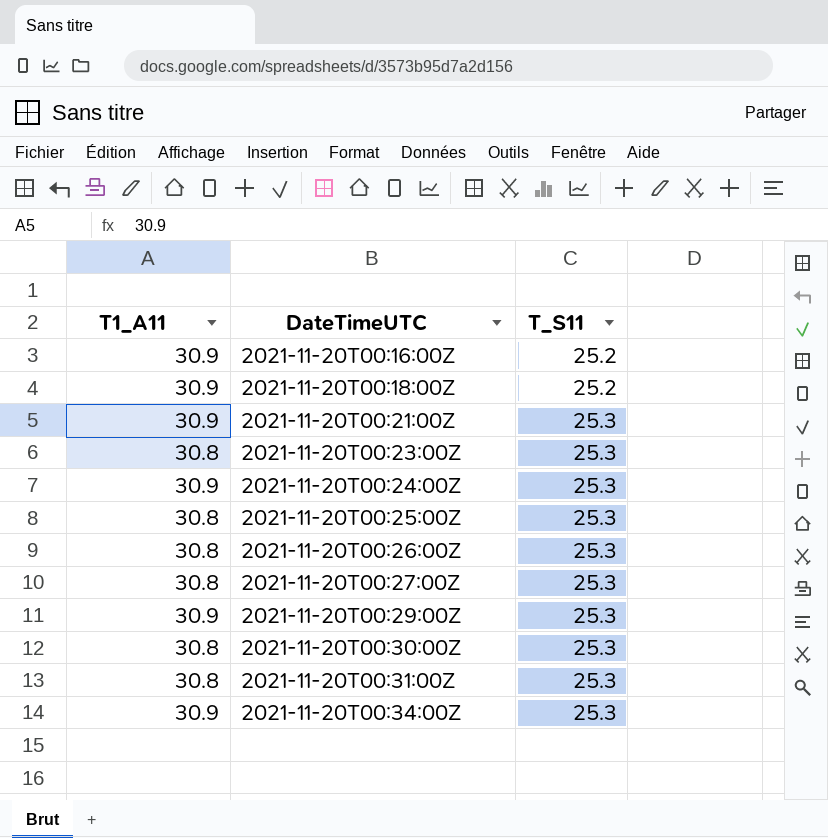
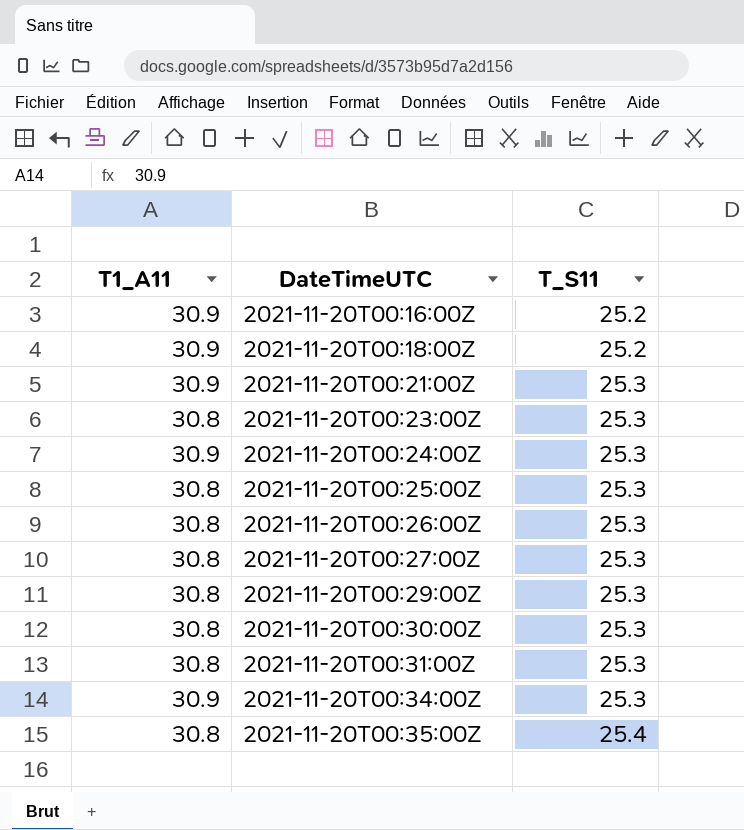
2021-11-20T00:29:00Z | T1_A11: 30.9 -> 30.8
row 2021-11-20T00:35:00Z: none -> 30.8 | 25.4

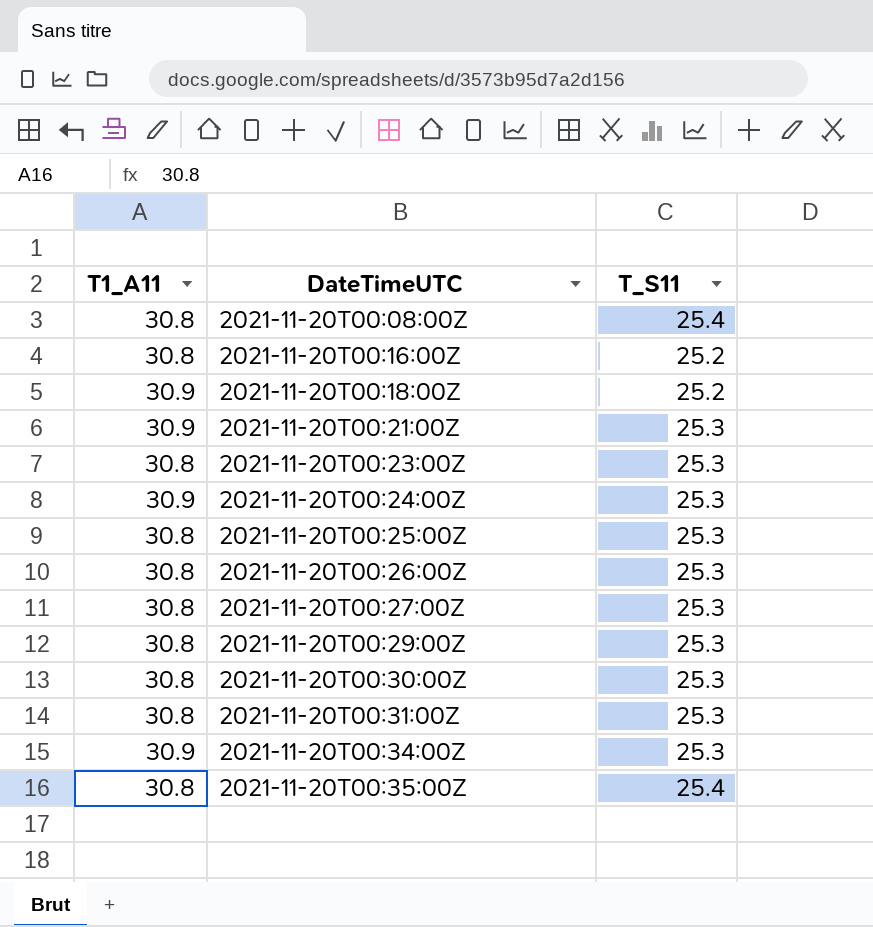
row 2021-11-20T00:08:00Z: none -> 30.8 | 25.4
2021-11-20T00:16:00Z | T1_A11: 30.9 -> 30.8

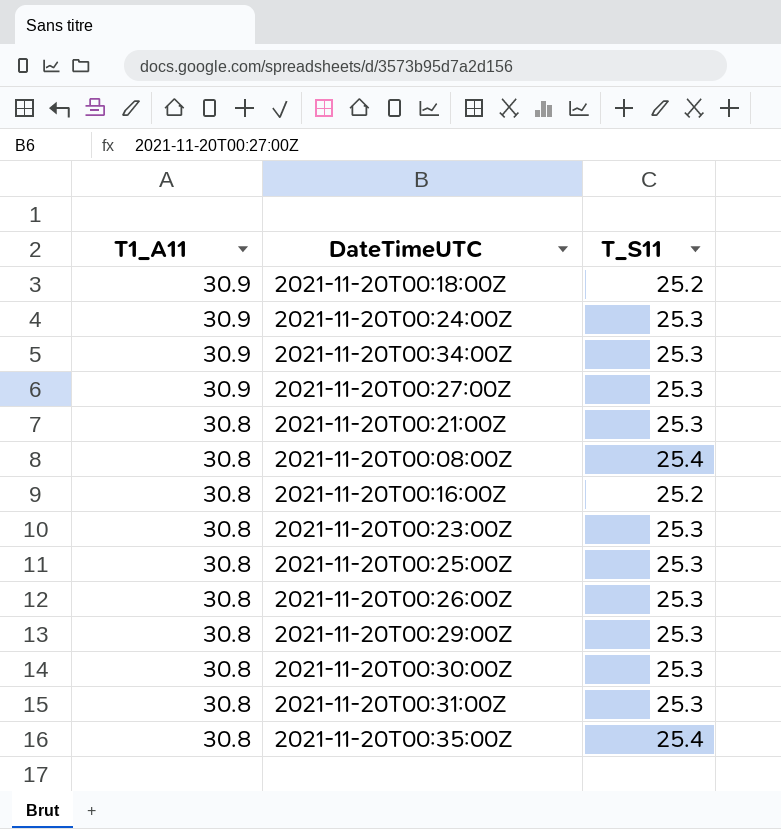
row order: DateTimeUTC ascending -> T1_A11 descending
2021-11-20T00:27:00Z | T1_A11: 30.8 -> 30.9
2021-11-20T00:21:00Z | T1_A11: 30.9 -> 30.8

